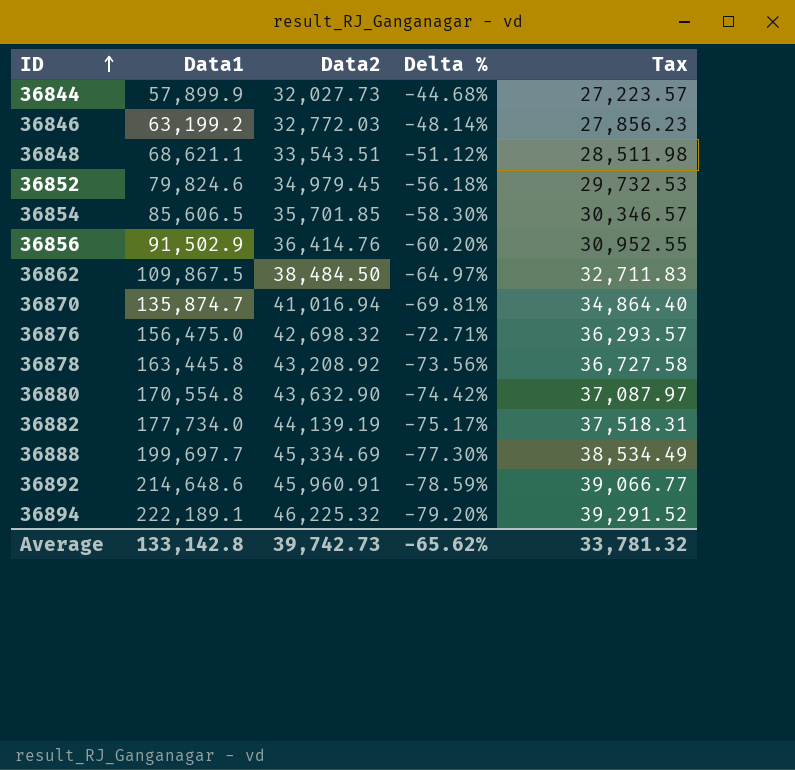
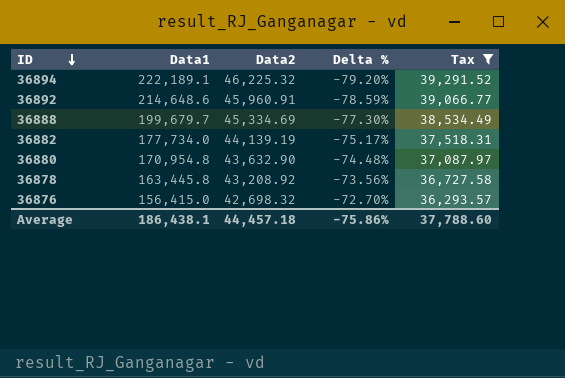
filter: none -> Tax >= 36,293.57
row order: ID ascending -> ID descending
36888 | Data1: 199,697.7 -> 199,679.7
36880 | Data1: 170,554.8 -> 170,954.8
36880 | Delta %: -74.42% -> -74.48%
36876 | Data1: 156,475.0 -> 156,415.0
36876 | Delta %: -72.71% -> -72.70%
Average | Data1: 133,142.8 -> 186,438.1
Average | Data2: 39,742.73 -> 44,457.18
Average | Delta %: -65.62% -> -75.86%
Average | Tax: 33,781.32 -> 37,788.60

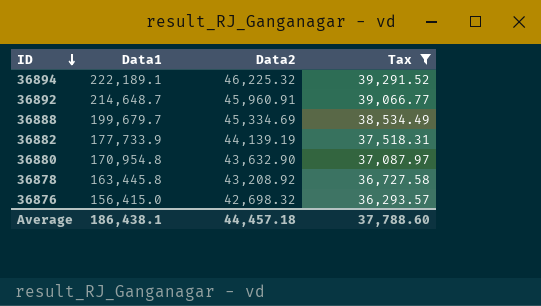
column Delta % | formula: ([Data2] - [Data1]) / [Data1] -> none
36892 | Data1: 214,648.6 -> 214,648.7
36882 | Data1: 177,734.0 -> 177,733.9

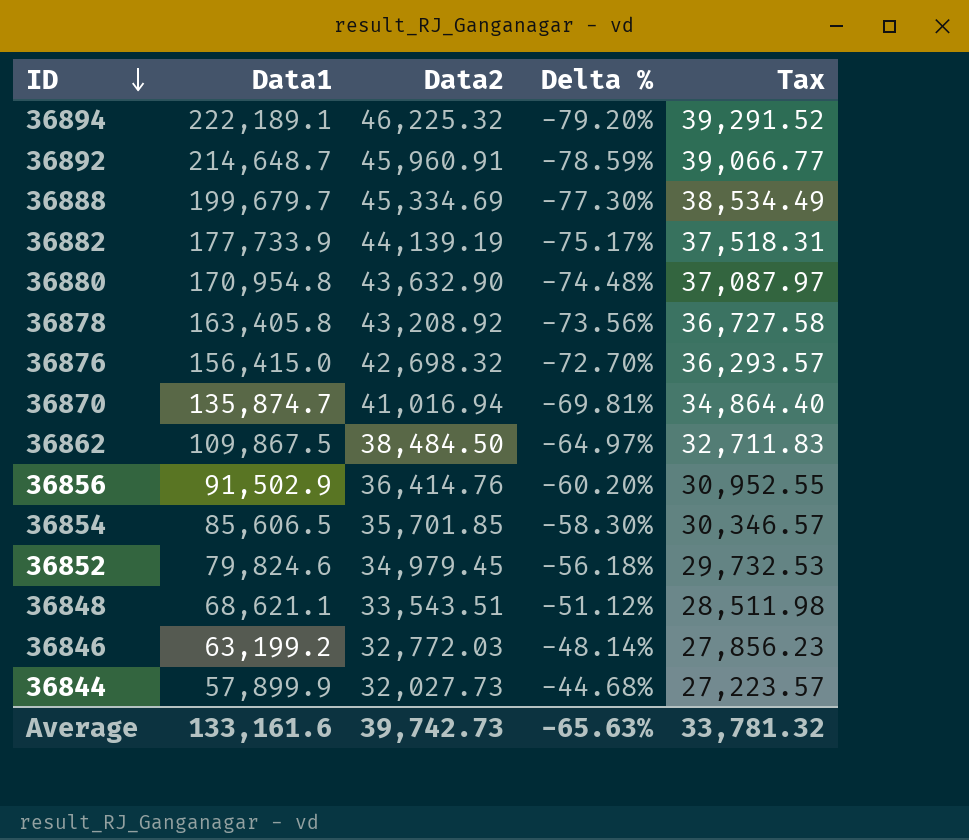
filter: Tax >= 36,293.57 -> none
column Delta % | formula: none -> ([Data2] - [Data1]) / [Data1]
36878 | Data1: 163,445.8 -> 163,405.8
Average | Data1: 186,438.1 -> 133,161.6
Average | Data2: 44,457.18 -> 39,742.73
Average | Tax: 37,788.60 -> 33,781.32

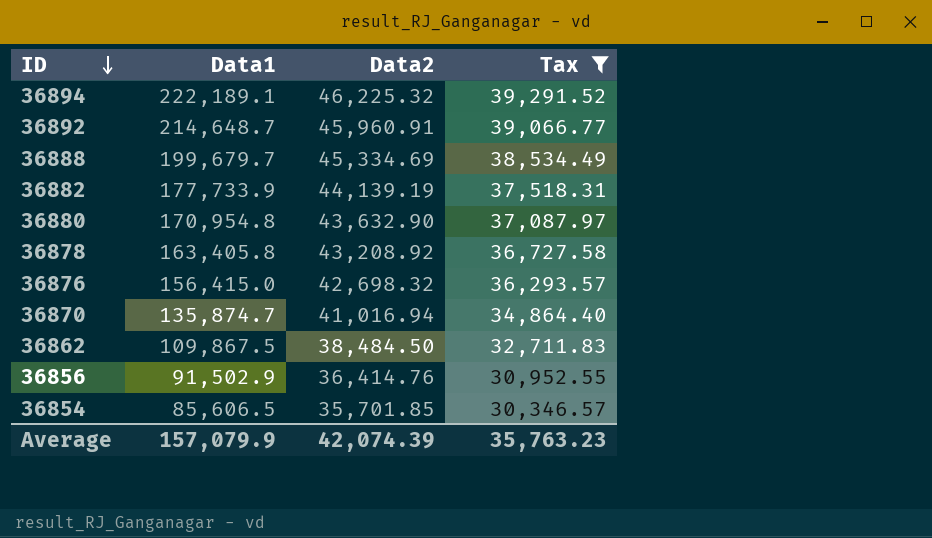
filter: none -> Tax >= 30,346.57
column Delta % | formula: ([Data2] - [Data1]) / [Data1] -> none
Average | Data1: 133,161.6 -> 157,079.9
Average | Data2: 39,742.73 -> 42,074.39
Average | Tax: 33,781.32 -> 35,763.23

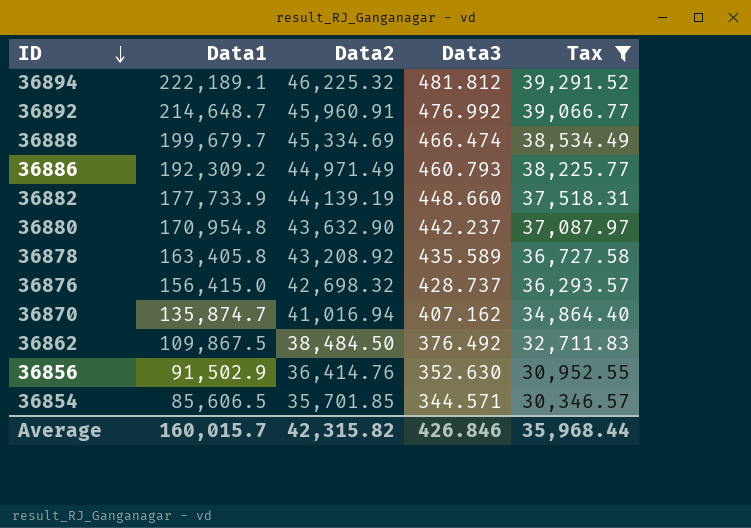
column Data3 | position: none -> 4
row 36886: none -> 192,309.2 | 44,971.49 | 460.793 | 38,225.77
Average | Data1: 157,079.9 -> 160,015.7
Average | Data2: 42,074.39 -> 42,315.82
Average | Tax: 35,763.23 -> 35,968.44

